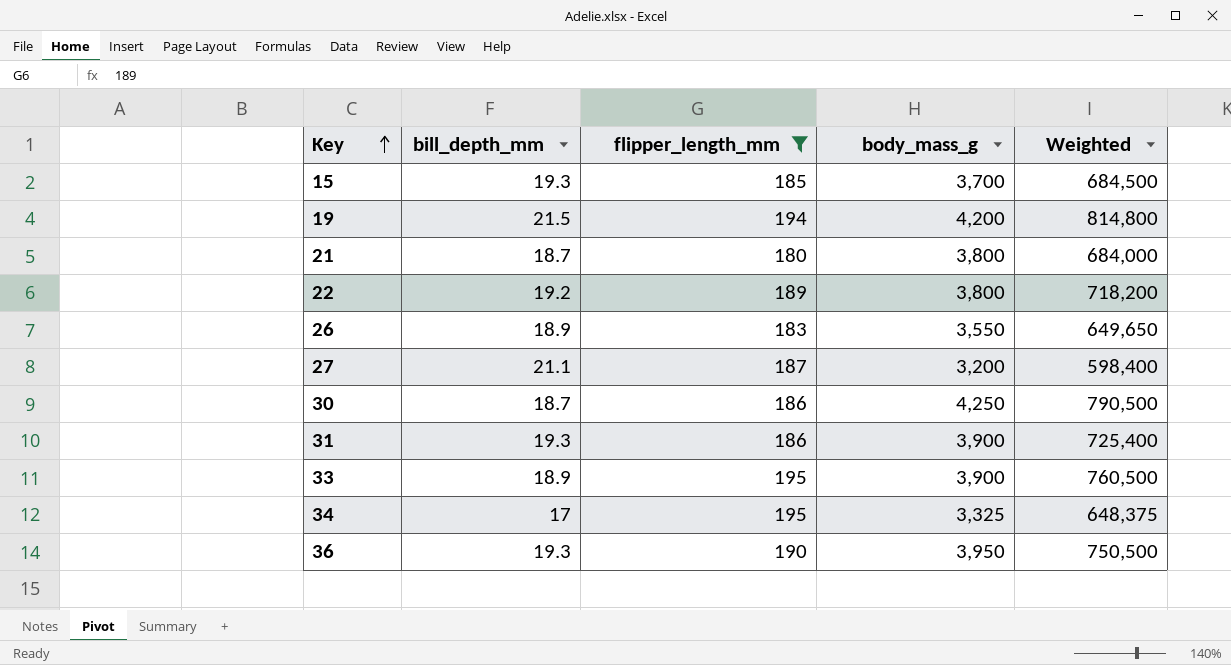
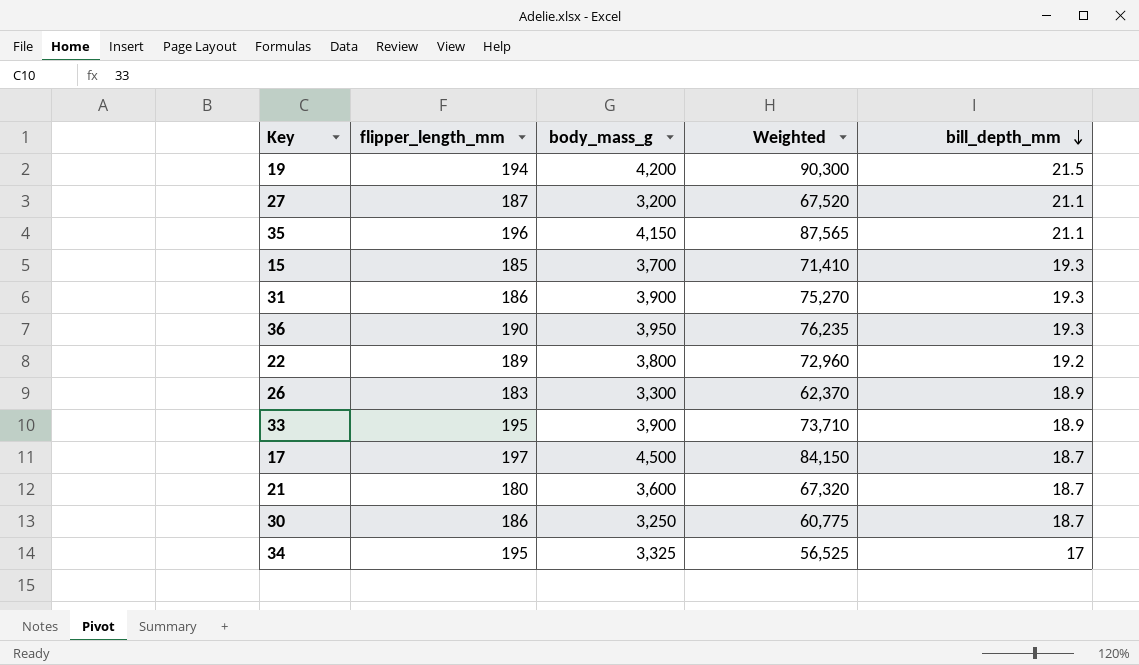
filter: flipper_length_mm <= 195 -> none
row order: Key ascending -> bill_depth_mm descending
column Weighted | formula: [flipper_length_mm] * [body_mass_g] -> [body_mass_g] * [bill_depth_mm]
column bill_depth_mm | position: 2 -> 5
26 | body_mass_g: 3,550 -> 3,300
21 | body_mass_g: 3,800 -> 3,600
30 | body_mass_g: 4,250 -> 3,250

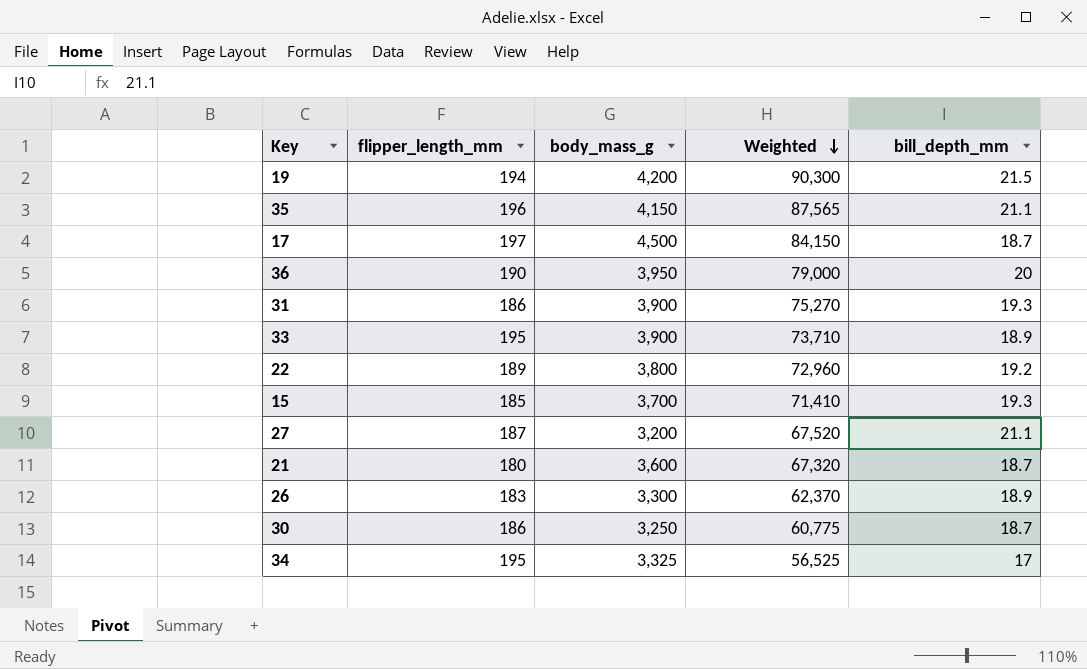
row order: bill_depth_mm descending -> Weighted descending
36 | Weighted: 76,235 -> 79,000
36 | bill_depth_mm: 19.3 -> 20

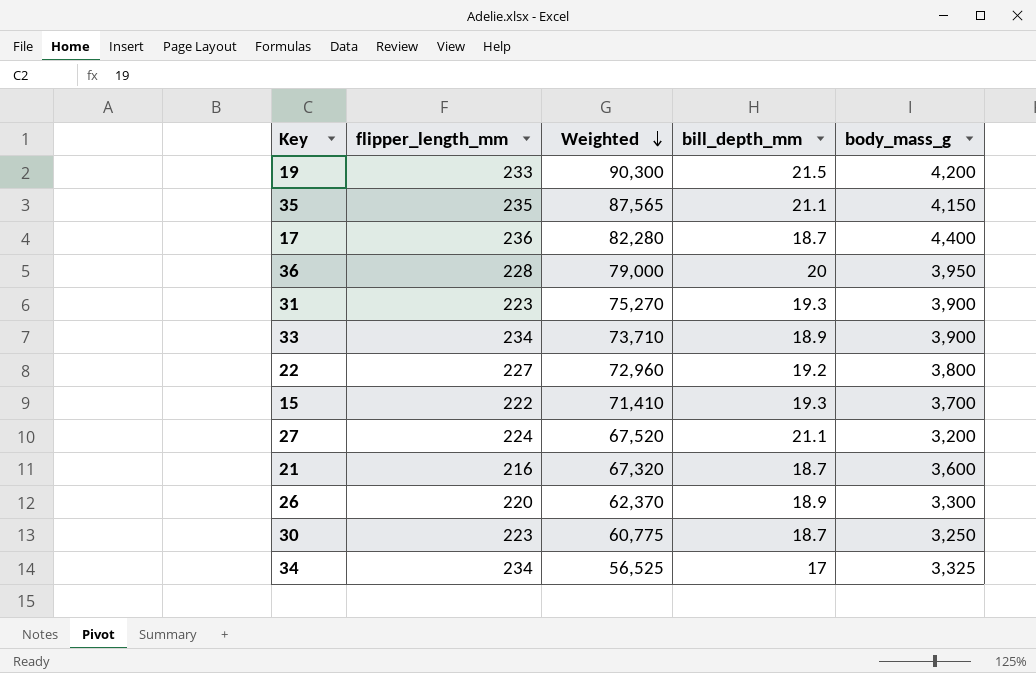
column body_mass_g | position: 3 -> 5
19 | flipper_length_mm: 194 -> 233
35 | flipper_length_mm: 196 -> 235
17 | flipper_length_mm: 197 -> 236
17 | Weighted: 84,150 -> 82,280
17 | body_mass_g: 4,500 -> 4,400
36 | flipper_length_mm: 190 -> 228
31 | flipper_length_mm: 186 -> 223
33 | flipper_length_mm: 195 -> 234
22 | flipper_length_mm: 189 -> 227
15 | flipper_length_mm: 185 -> 222
27 | flipper_length_mm: 187 -> 224
21 | flipper_length_mm: 180 -> 216
26 | flipper_length_mm: 183 -> 220
30 | flipper_length_mm: 186 -> 223
34 | flipper_length_mm: 195 -> 234

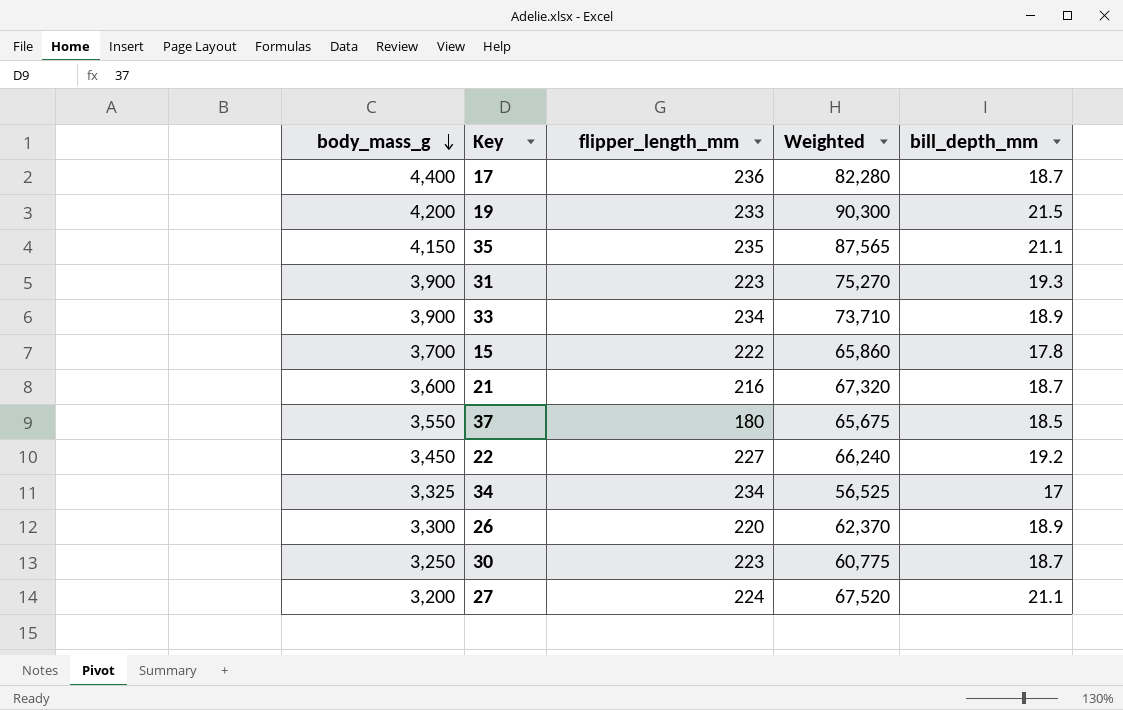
row order: Weighted descending -> body_mass_g descending
column body_mass_g | position: 5 -> 1
row 36: 228 | 79,000 | 20 | 3,950 -> none
15 | Weighted: 71,410 -> 65,860
15 | bill_depth_mm: 19.3 -> 17.8
row 37: none -> 3,550 | 180 | 65,675 | 18.5
22 | body_mass_g: 3,800 -> 3,450
22 | Weighted: 72,960 -> 66,240

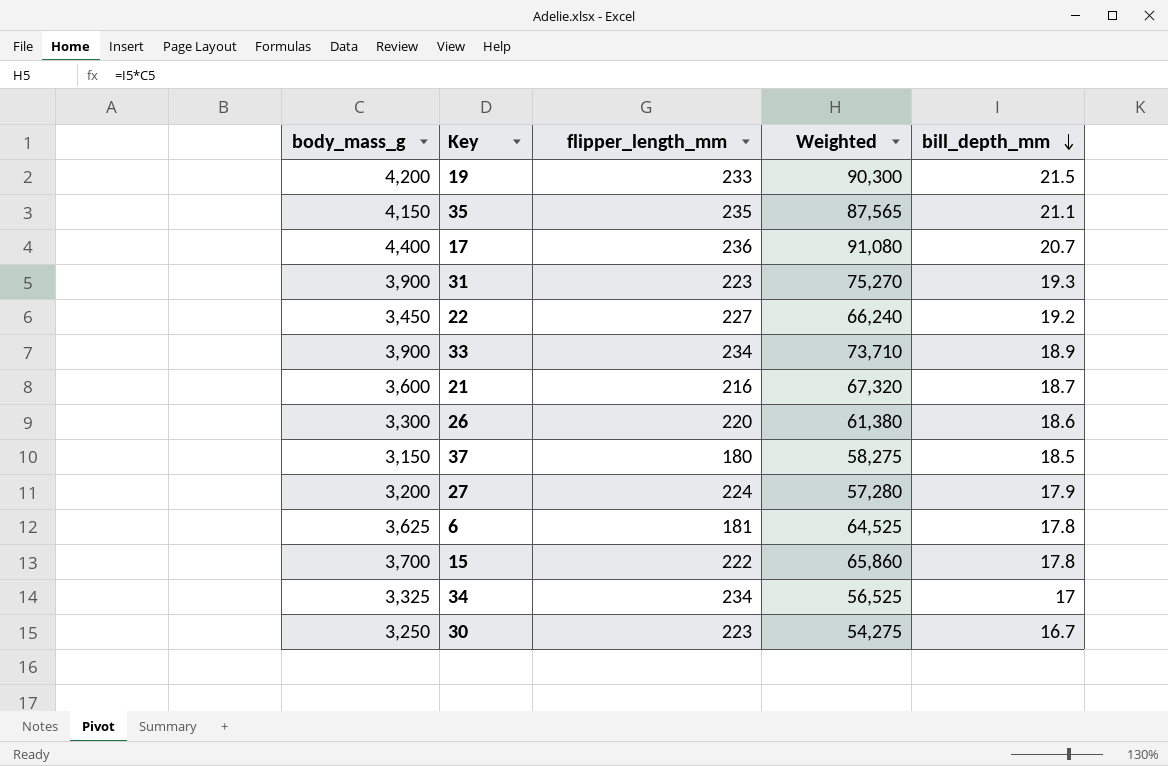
row order: body_mass_g descending -> bill_depth_mm descending
17 | Weighted: 82,280 -> 91,080
17 | bill_depth_mm: 18.7 -> 20.7
26 | Weighted: 62,370 -> 61,380
26 | bill_depth_mm: 18.9 -> 18.6
37 | body_mass_g: 3,550 -> 3,150
37 | Weighted: 65,675 -> 58,275
27 | Weighted: 67,520 -> 57,280
27 | bill_depth_mm: 21.1 -> 17.9
row 6: none -> 3,625 | 181 | 64,525 | 17.8
30 | Weighted: 60,775 -> 54,275
30 | bill_depth_mm: 18.7 -> 16.7

